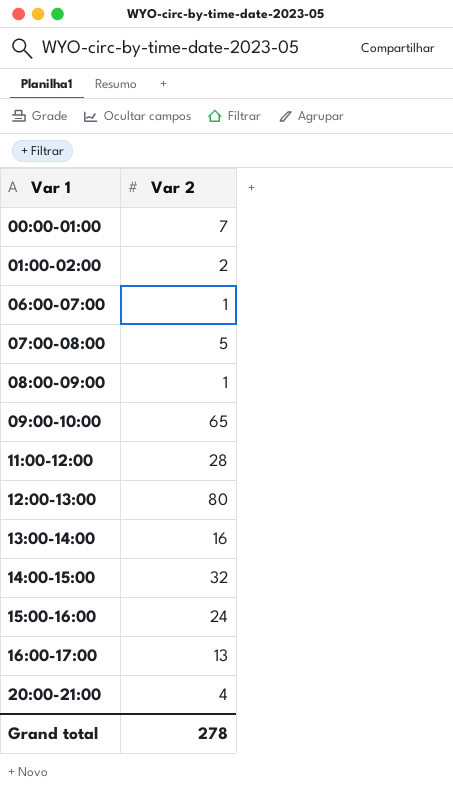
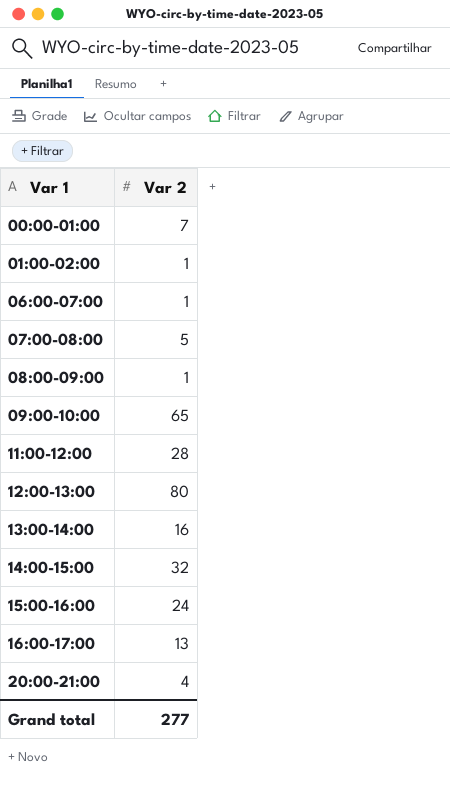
01:00-02:00 | Var 2: 2 -> 1
Grand total | Var 2: 278 -> 277

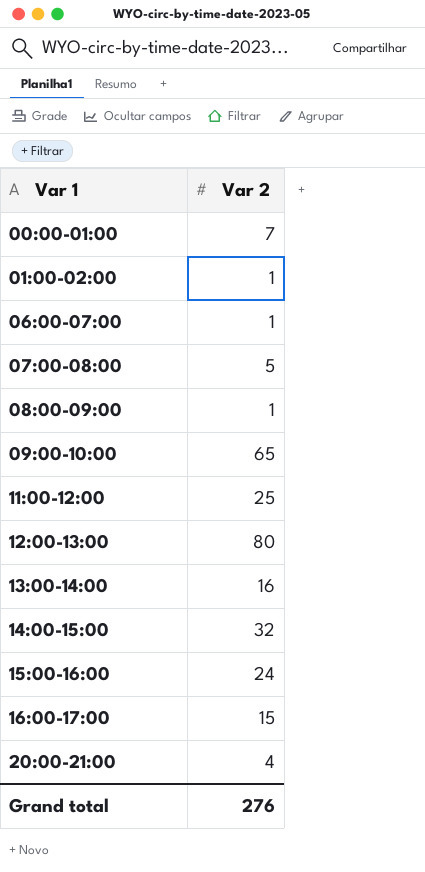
11:00-12:00 | Var 2: 28 -> 25
16:00-17:00 | Var 2: 13 -> 15
Grand total | Var 2: 277 -> 276

